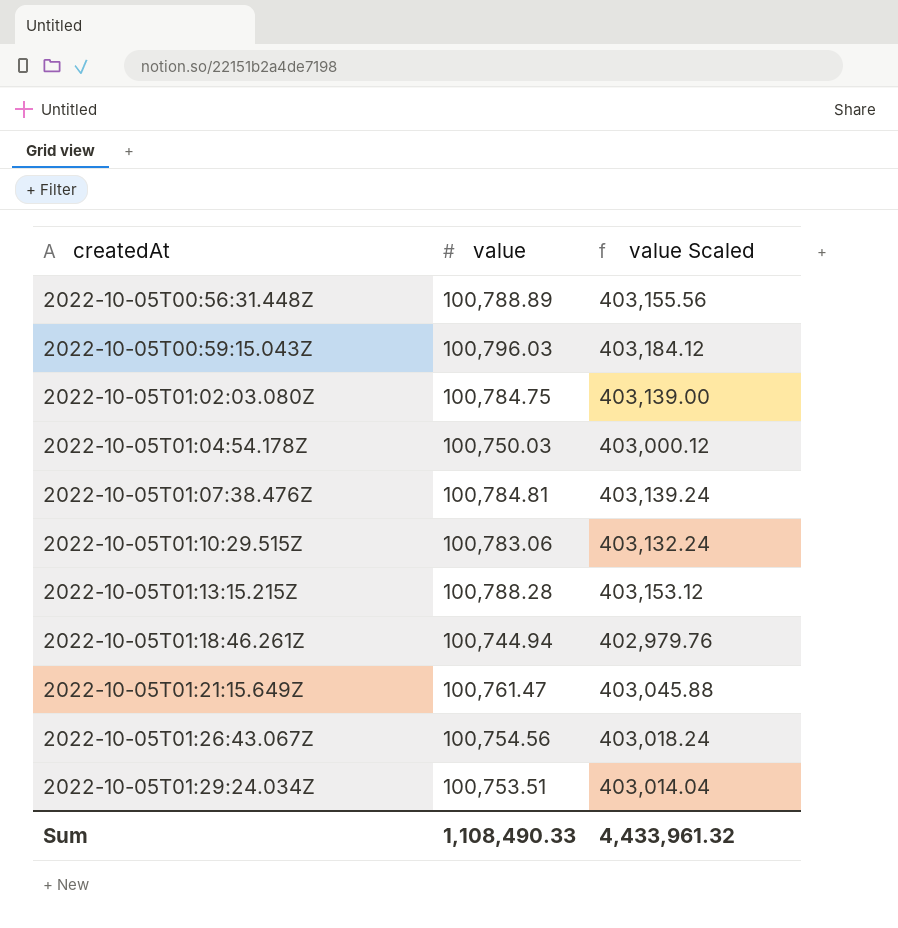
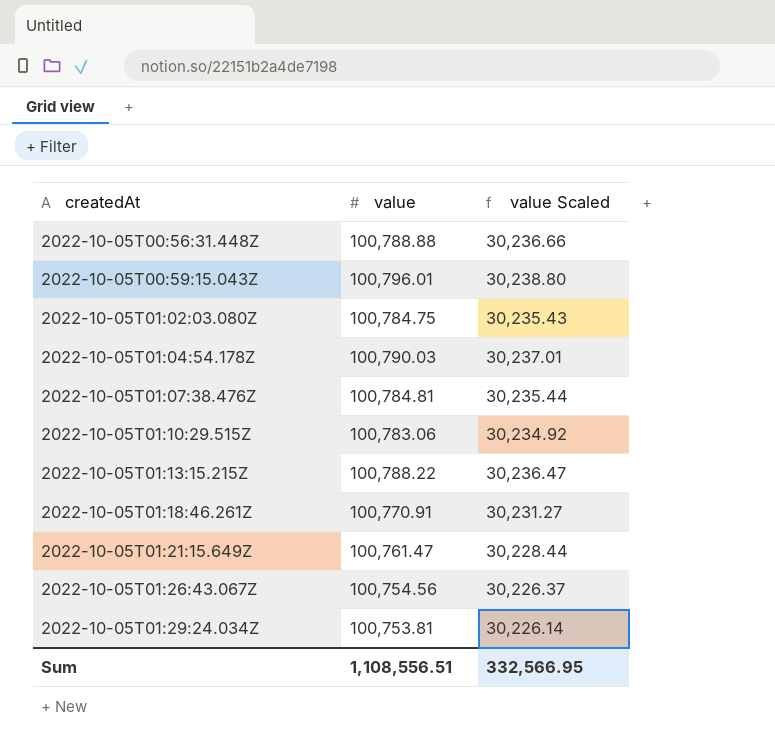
column value Scaled | formula: [value] * 4 -> [value] * 0.3
2022-10-05T00:56:31.448Z | value: 100,788.89 -> 100,788.88
2022-10-05T00:59:15.043Z | value: 100,796.03 -> 100,796.01
2022-10-05T01:04:54.178Z | value: 100,750.03 -> 100,790.03
2022-10-05T01:13:15.215Z | value: 100,788.28 -> 100,788.22
2022-10-05T01:18:46.261Z | value: 100,744.94 -> 100,770.91
2022-10-05T01:29:24.034Z | value: 100,753.51 -> 100,753.81
Sum | value: 1,108,490.33 -> 1,108,556.51
Sum | value Scaled: 4,433,961.32 -> 332,566.95

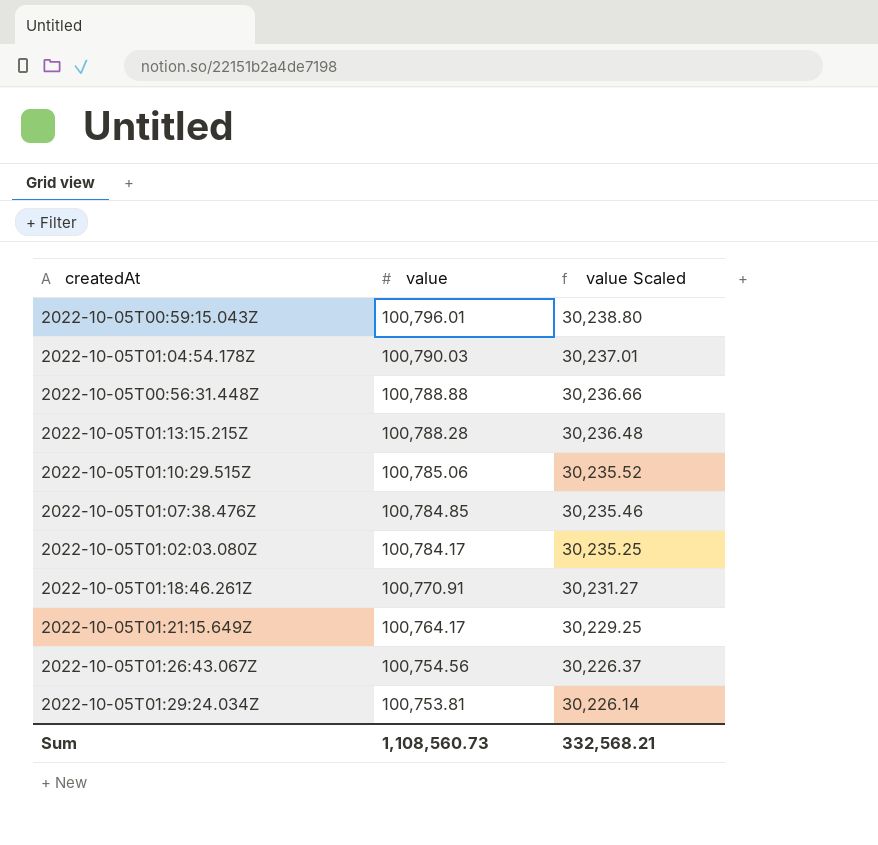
row order: createdAt ascending -> value descending
2022-10-05T01:13:15.215Z | value: 100,788.22 -> 100,788.28
2022-10-05T01:13:15.215Z | value Scaled: 30,236.47 -> 30,236.48
2022-10-05T01:10:29.515Z | value: 100,783.06 -> 100,785.06
2022-10-05T01:10:29.515Z | value Scaled: 30,234.92 -> 30,235.52
2022-10-05T01:07:38.476Z | value: 100,784.81 -> 100,784.85
2022-10-05T01:07:38.476Z | value Scaled: 30,235.44 -> 30,235.46
2022-10-05T01:02:03.080Z | value: 100,784.75 -> 100,784.17
2022-10-05T01:02:03.080Z | value Scaled: 30,235.43 -> 30,235.25
2022-10-05T01:21:15.649Z | value: 100,761.47 -> 100,764.17
2022-10-05T01:21:15.649Z | value Scaled: 30,228.44 -> 30,229.25
Sum | value: 1,108,556.51 -> 1,108,560.73
Sum | value Scaled: 332,566.95 -> 332,568.21

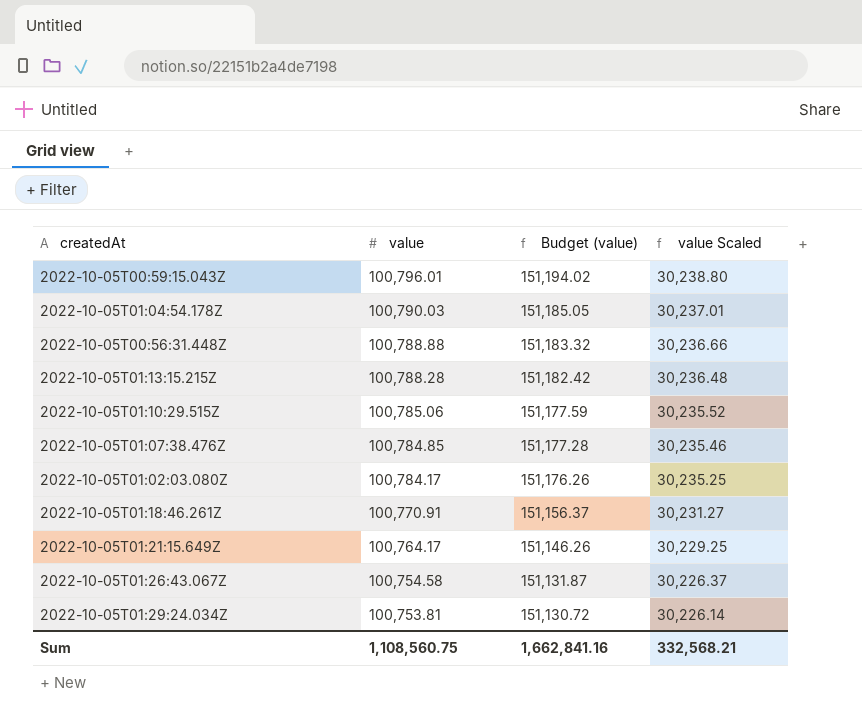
column Budget (value) | formula: none -> [value] * 1.5
2022-10-05T01:26:43.067Z | value: 100,754.56 -> 100,754.58
Sum | value: 1,108,560.73 -> 1,108,560.75

